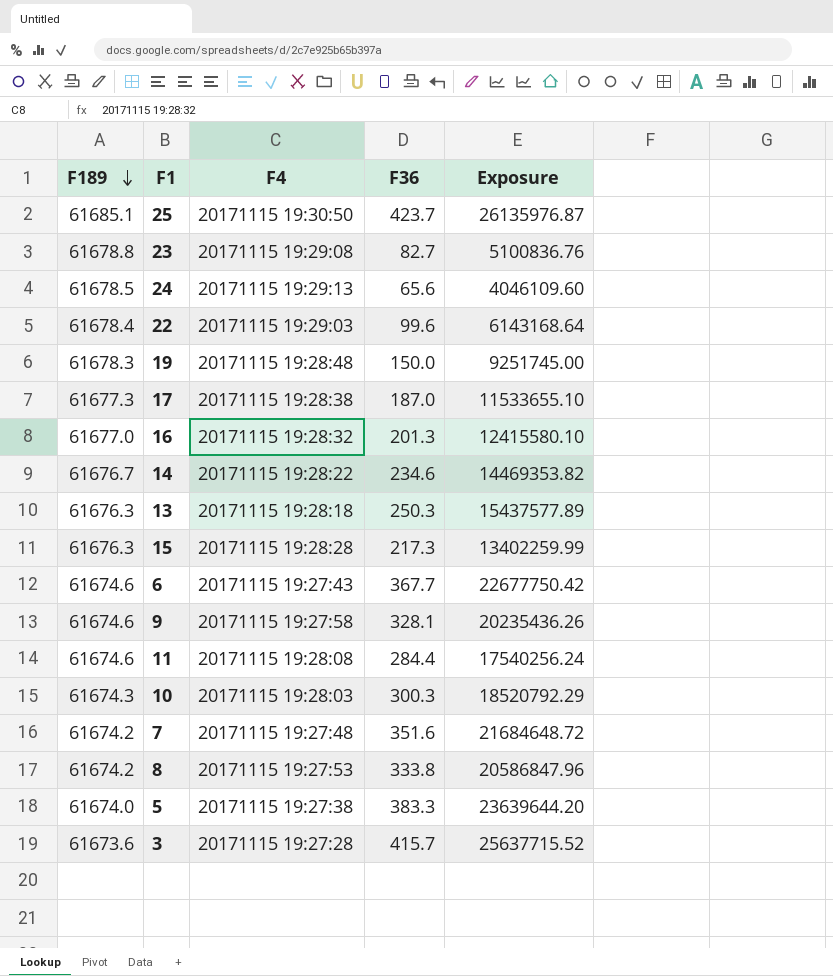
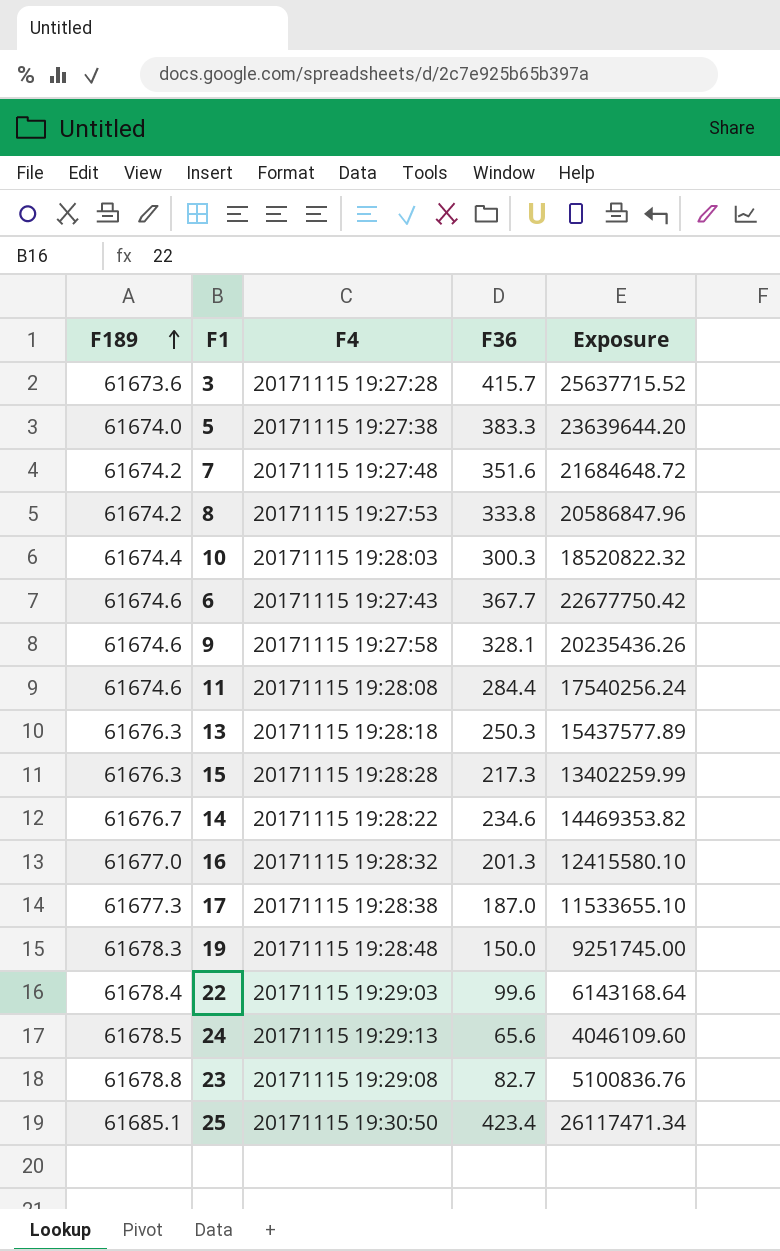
row order: F189 descending -> F189 ascending
10 | F189: 61674.3 -> 61674.4
10 | Exposure: 18520792.29 -> 18520822.32
25 | F36: 423.7 -> 423.4
25 | Exposure: 26135976.87 -> 26117471.34

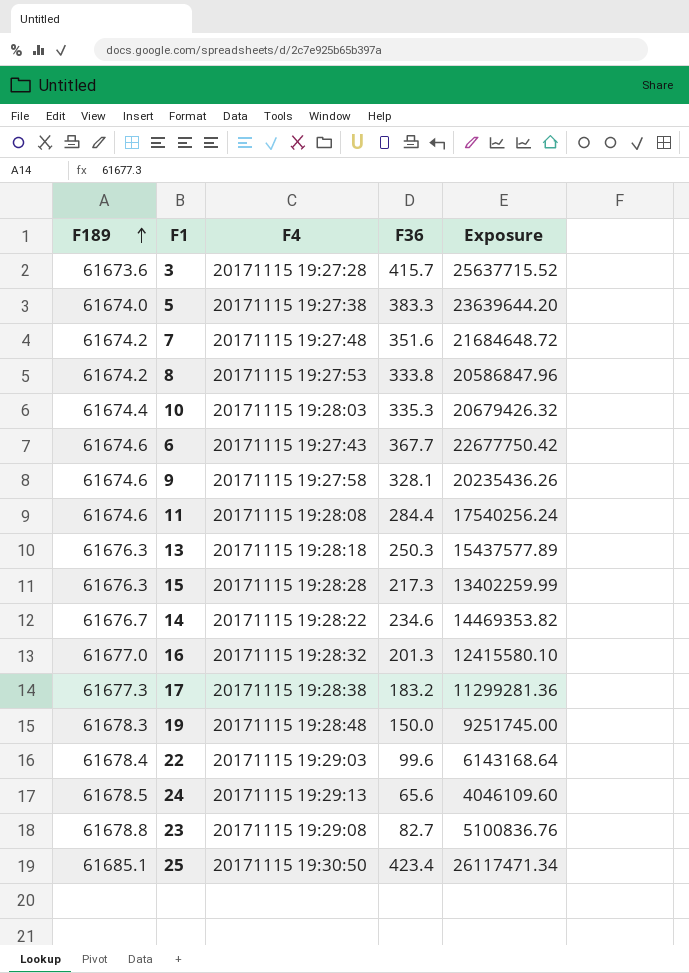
10 | F36: 300.3 -> 335.3
10 | Exposure: 18520822.32 -> 20679426.32
17 | F36: 187.0 -> 183.2
17 | Exposure: 11533655.10 -> 11299281.36

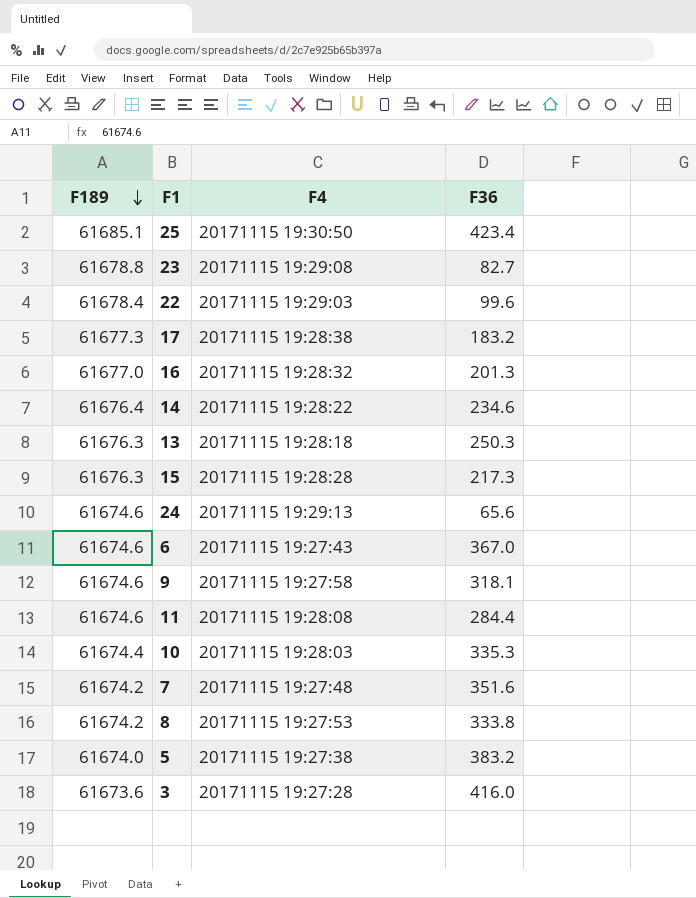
row order: F189 ascending -> F189 descending
column Exposure | formula: [F189] * [F36] -> none
row 19: 61678.3 | 20171115 19:28:48 | 150.0 | 9251745.00 -> none
14 | F189: 61676.7 -> 61676.4
24 | F189: 61678.5 -> 61674.6
6 | F36: 367.7 -> 367.0
9 | F36: 328.1 -> 318.1
5 | F36: 383.3 -> 383.2
3 | F36: 415.7 -> 416.0

